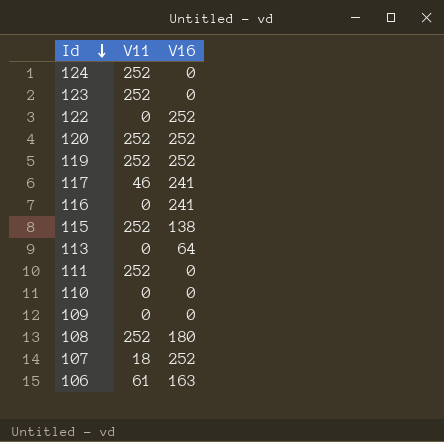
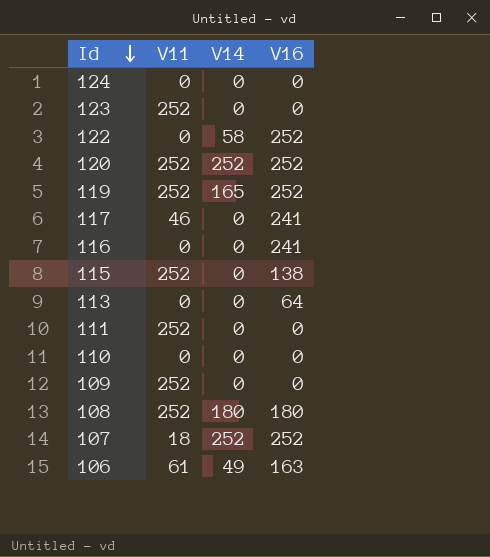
column V14 | position: none -> 3
124 | V11: 252 -> 0
109 | V11: 0 -> 252

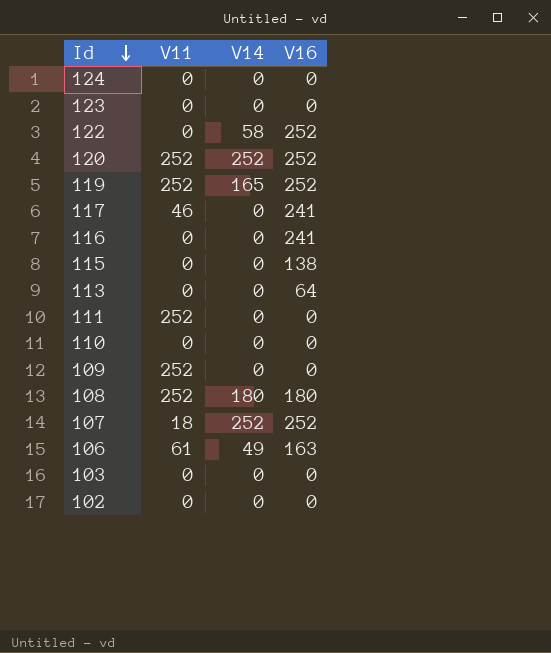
123 | V11: 252 -> 0
115 | V11: 252 -> 0
row 103: none -> 0 | 0 | 0
row 102: none -> 0 | 0 | 0

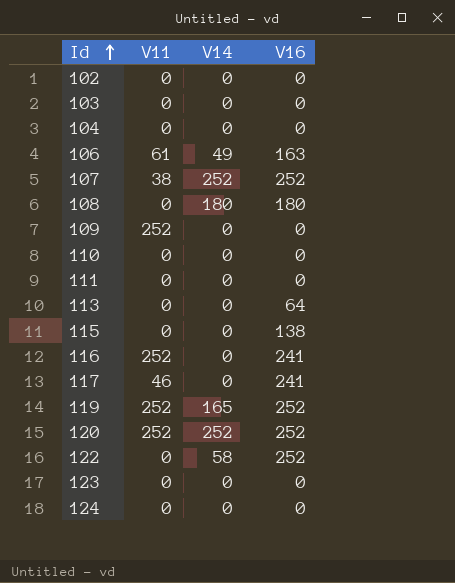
row order: Id descending -> Id ascending
row 104: none -> 0 | 0 | 0
107 | V11: 18 -> 38
108 | V11: 252 -> 0
111 | V11: 252 -> 0
116 | V11: 0 -> 252

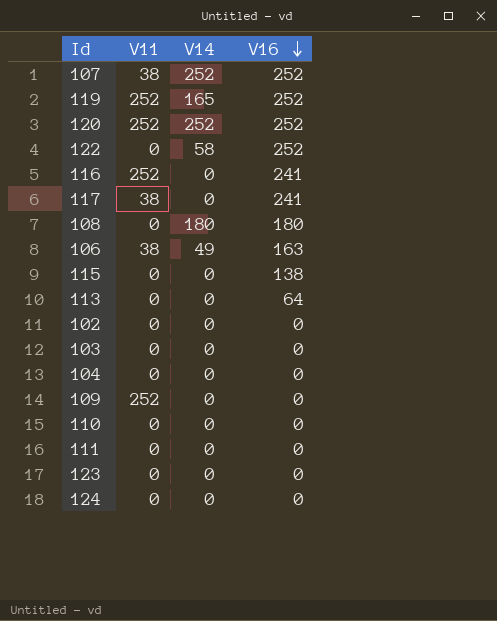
row order: Id ascending -> V16 descending
117 | V11: 46 -> 38
106 | V11: 61 -> 38

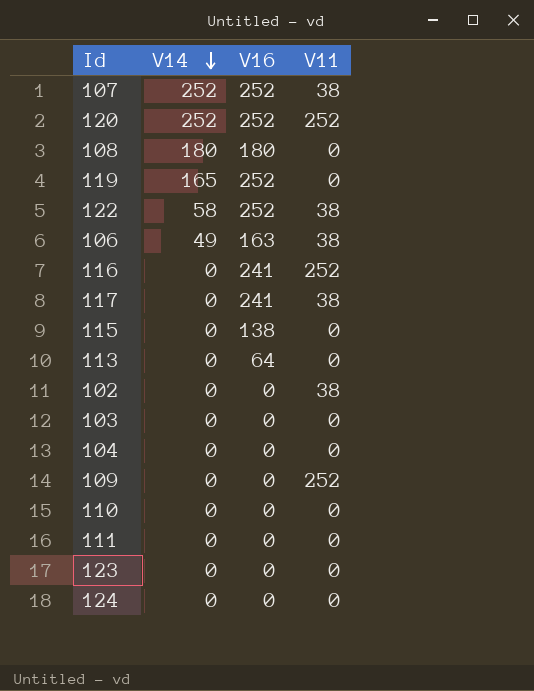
row order: V16 descending -> V14 descending
column V11 | position: 2 -> 4
119 | V11: 252 -> 0
122 | V11: 0 -> 38
102 | V11: 0 -> 38

